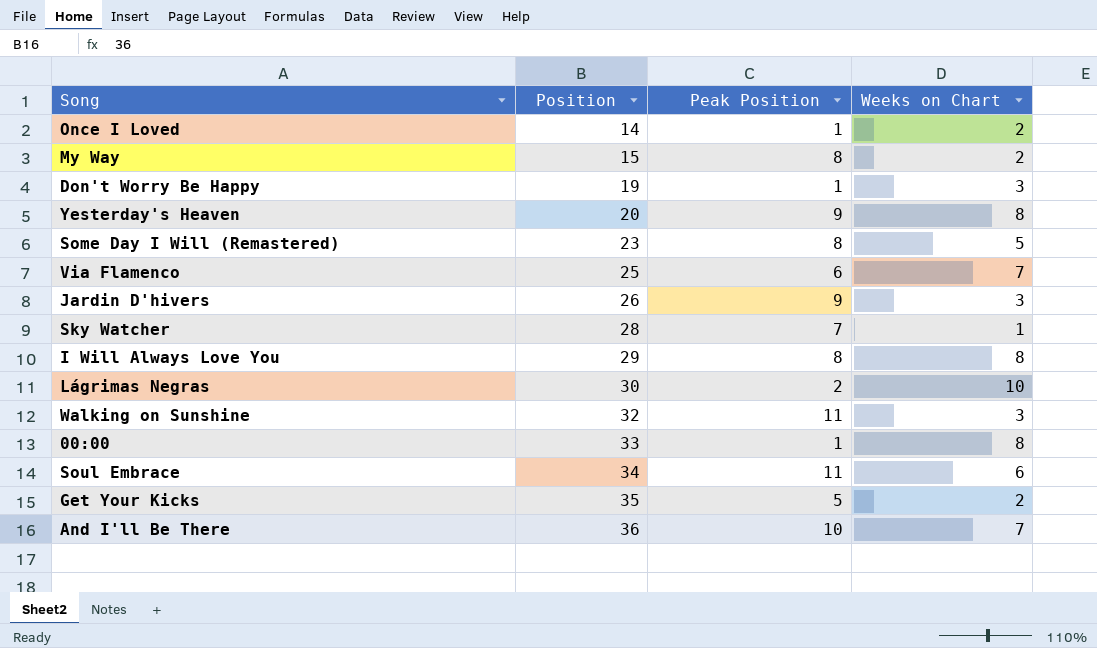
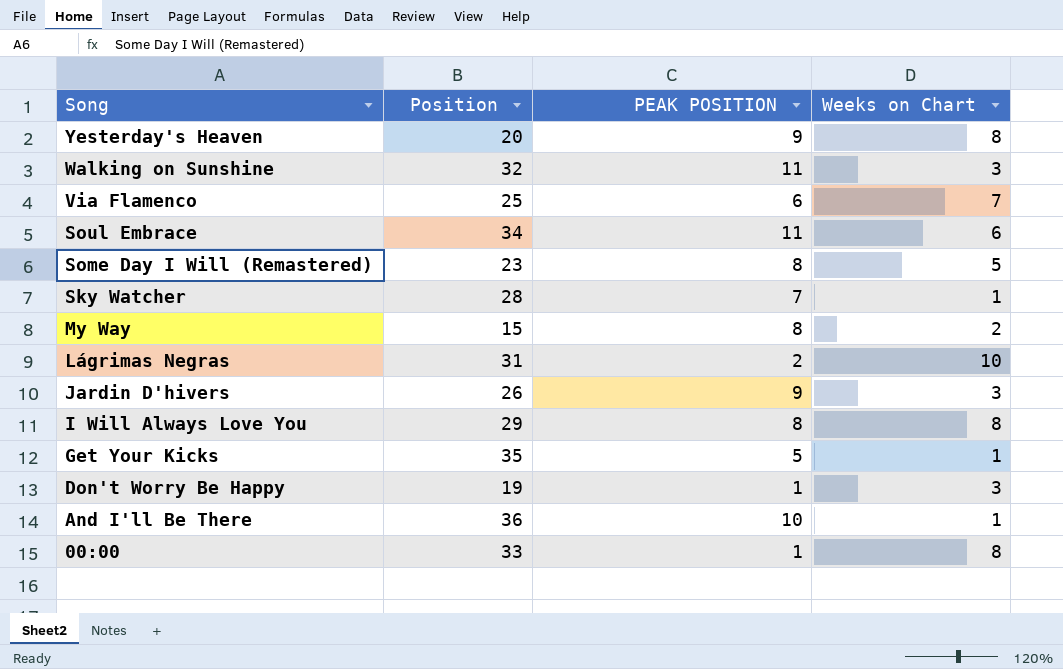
row order: Position ascending -> Song descending
column name: Peak Position -> PEAK POSITION
row Once I Loved: 14 | 1 | 2 -> none
Lágrimas Negras | Position: 30 -> 31
Get Your Kicks | Weeks on Chart: 2 -> 1
And I'll Be There | Weeks on Chart: 7 -> 1

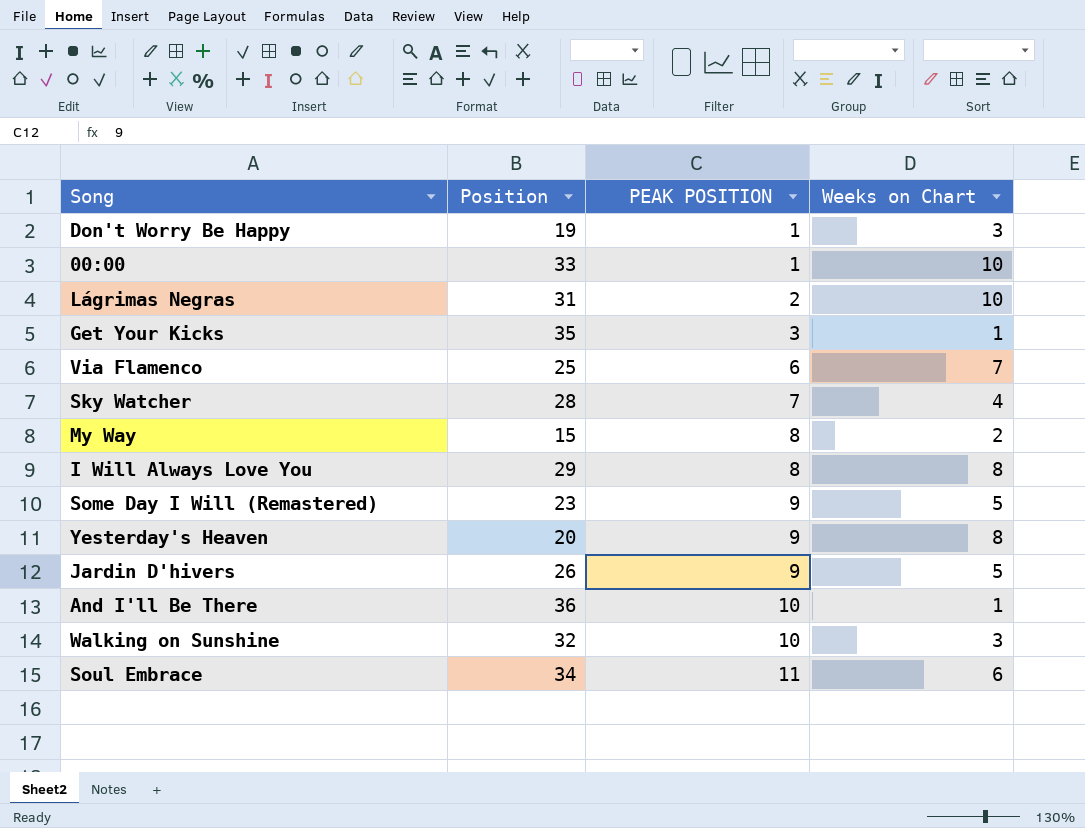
row order: Song descending -> PEAK POSITION ascending
00:00 | Weeks on Chart: 8 -> 10
Get Your Kicks | PEAK POSITION: 5 -> 3
Sky Watcher | Weeks on Chart: 1 -> 4
Some Day I Will (Remastered) | PEAK POSITION: 8 -> 9
Jardin D'hivers | Weeks on Chart: 3 -> 5
Walking on Sunshine | PEAK POSITION: 11 -> 10

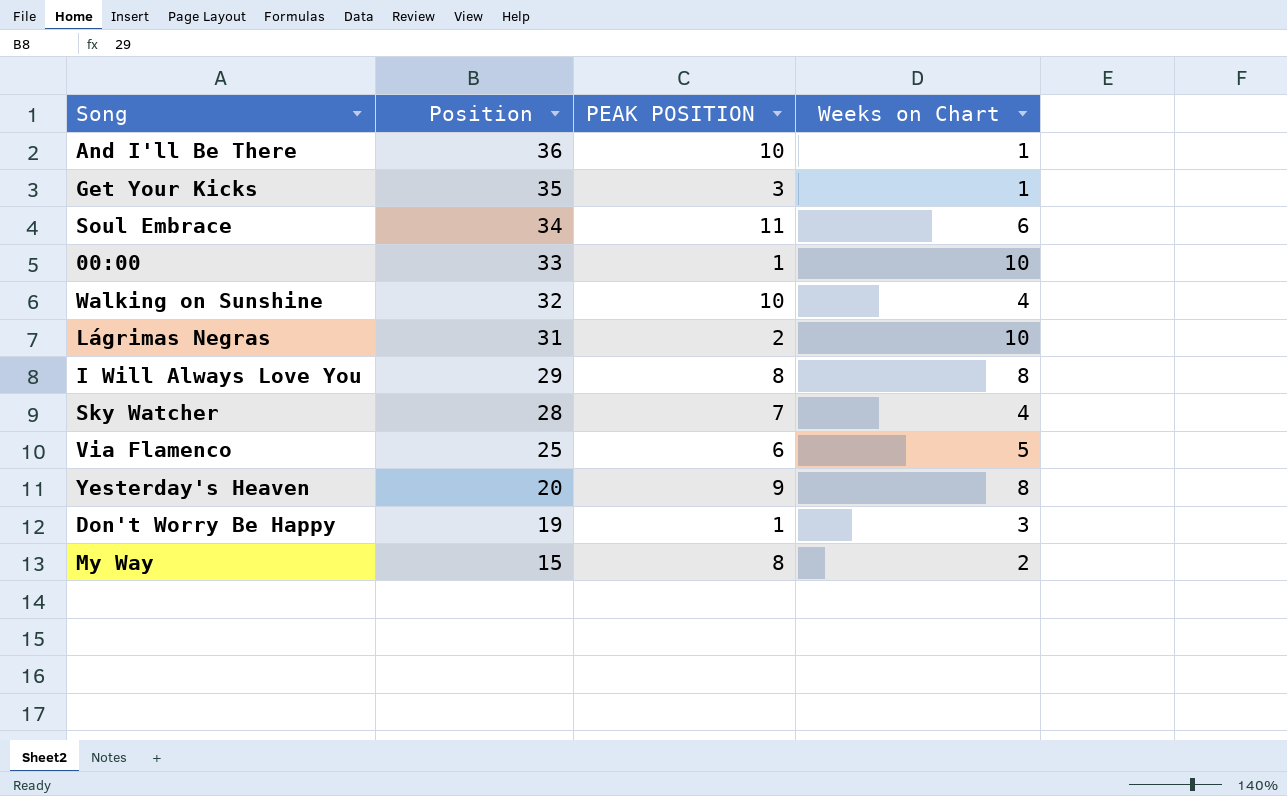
row order: PEAK POSITION ascending -> Position descending
row Some Day I Will (Remastered): 23 | 9 | 5 -> none
row Jardin D'hivers: 26 | 9 | 5 -> none
Walking on Sunshine | Weeks on Chart: 3 -> 4
Via Flamenco | Weeks on Chart: 7 -> 5

